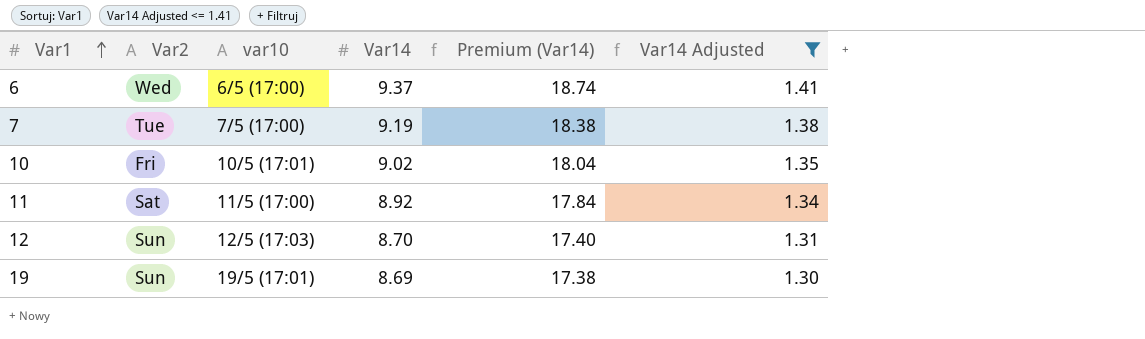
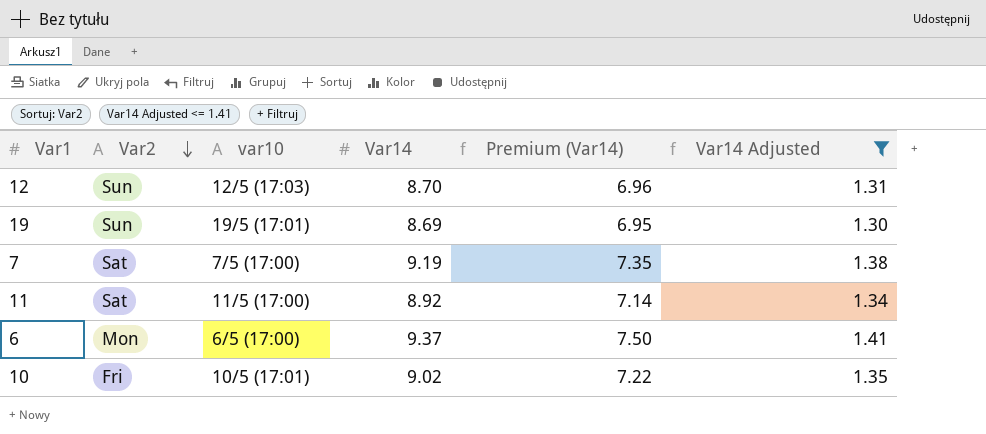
row order: Var1 ascending -> Var2 descending
column Premium (Var14) | formula: [Var14] * 2 -> [Var14] * 0.8
7 | Var2: Tue -> Sat
6 | Var2: Wed -> Mon

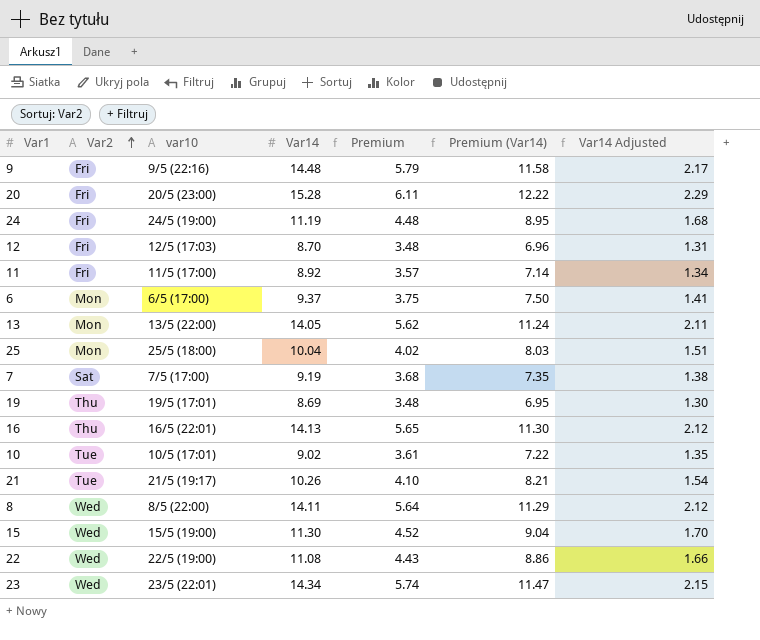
filter: Var14 Adjusted <= 1.41 -> none
row order: Var2 descending -> Var2 ascending
column Premium | formula: none -> [Var14] * 0.4
12 | Var2: Sun -> Fri
11 | Var2: Sat -> Fri
19 | Var2: Sun -> Thu
10 | Var2: Fri -> Tue

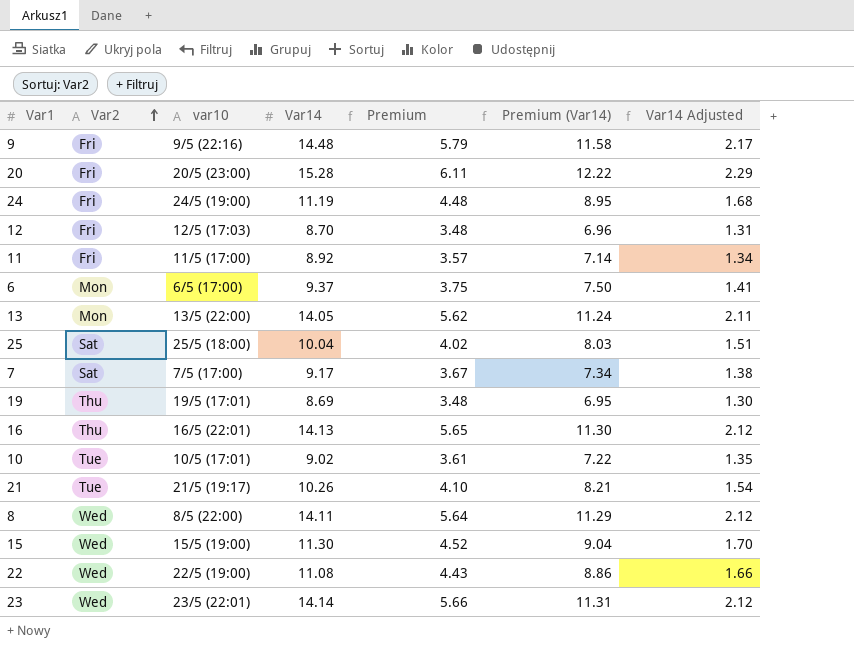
25 | Var2: Mon -> Sat
7 | Var14: 9.19 -> 9.17
7 | Premium: 3.68 -> 3.67
7 | Premium (Var14): 7.35 -> 7.34
23 | Var14: 14.34 -> 14.14
23 | Premium: 5.74 -> 5.66
23 | Premium (Var14): 11.47 -> 11.31
23 | Var14 Adjusted: 2.15 -> 2.12

